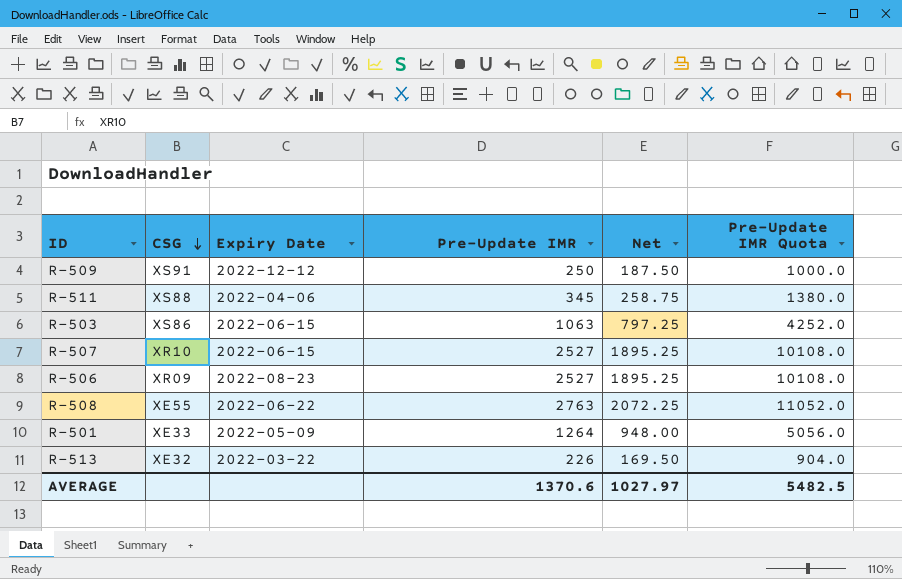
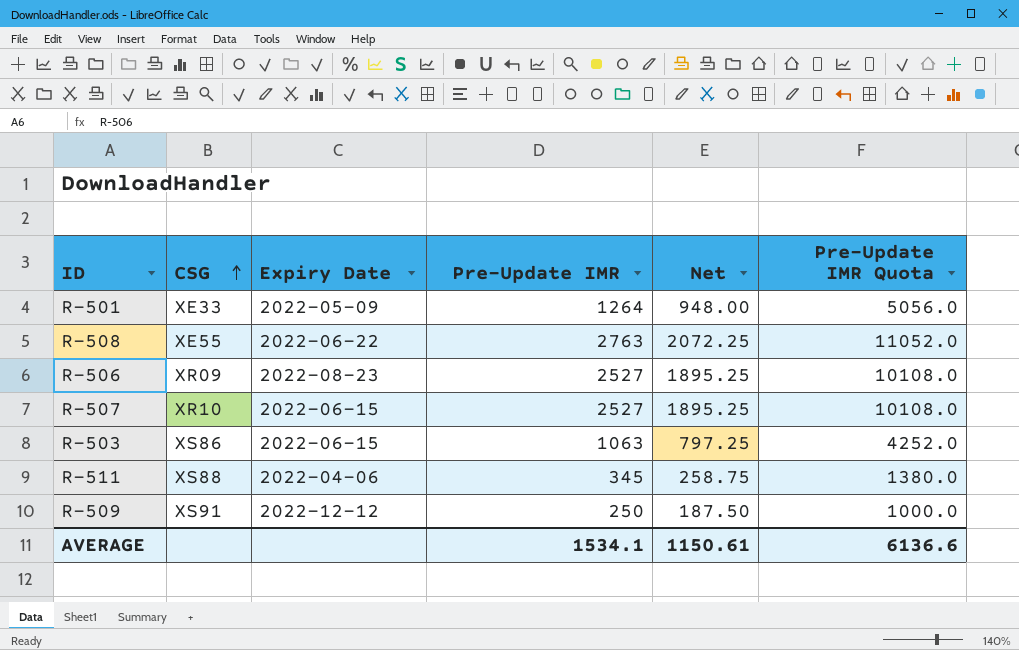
row order: CSG descending -> CSG ascending
row R-513: XE32 | 2022-03-22 | 226 | 169.50 | 904.0 -> none
AVERAGE | Pre-Update IMR: 1370.6 -> 1534.1
AVERAGE | Net: 1027.97 -> 1150.61
AVERAGE | Pre-Update IMR Quota: 5482.5 -> 6136.6

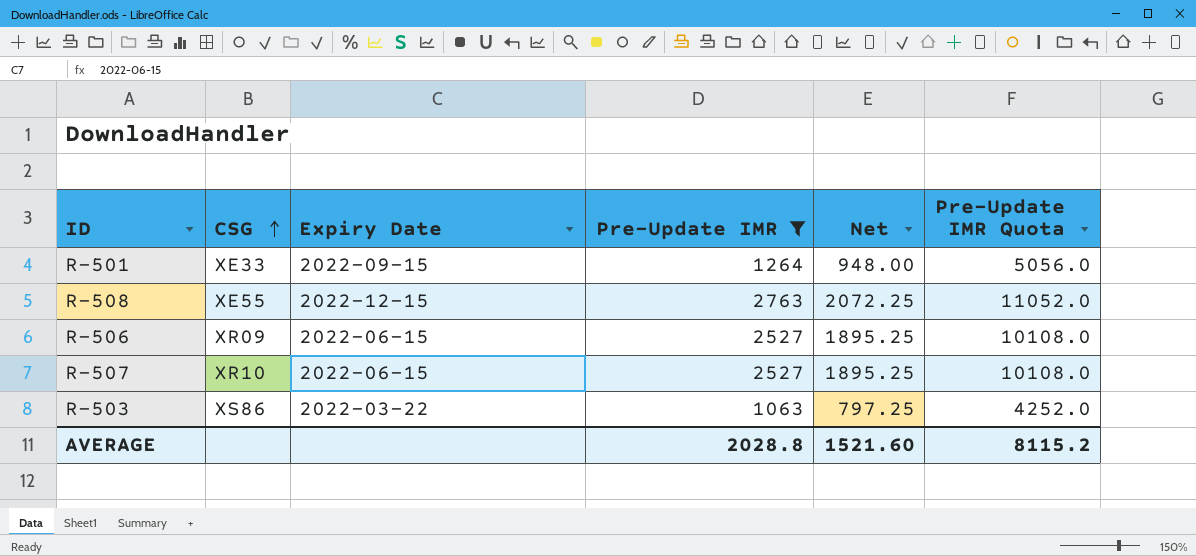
filter: none -> Pre-Update IMR >= 1063
R-501 | Expiry Date: 2022-05-09 -> 2022-09-15
R-508 | Expiry Date: 2022-06-22 -> 2022-12-15
R-506 | Expiry Date: 2022-08-23 -> 2022-06-15
R-503 | Expiry Date: 2022-06-15 -> 2022-03-22
AVERAGE | Pre-Update IMR: 1534.1 -> 2028.8
AVERAGE | Net: 1150.61 -> 1521.60
AVERAGE | Pre-Update IMR Quota: 6136.6 -> 8115.2

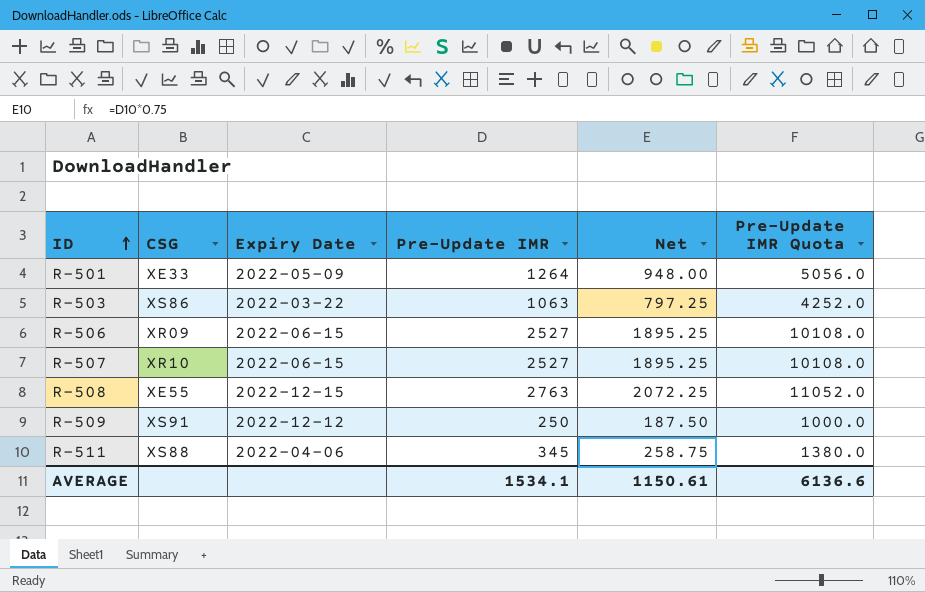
filter: Pre-Update IMR >= 1063 -> none
row order: CSG ascending -> ID ascending
R-501 | Expiry Date: 2022-09-15 -> 2022-05-09
AVERAGE | Pre-Update IMR: 2028.8 -> 1534.1
AVERAGE | Net: 1521.60 -> 1150.61
AVERAGE | Pre-Update IMR Quota: 8115.2 -> 6136.6

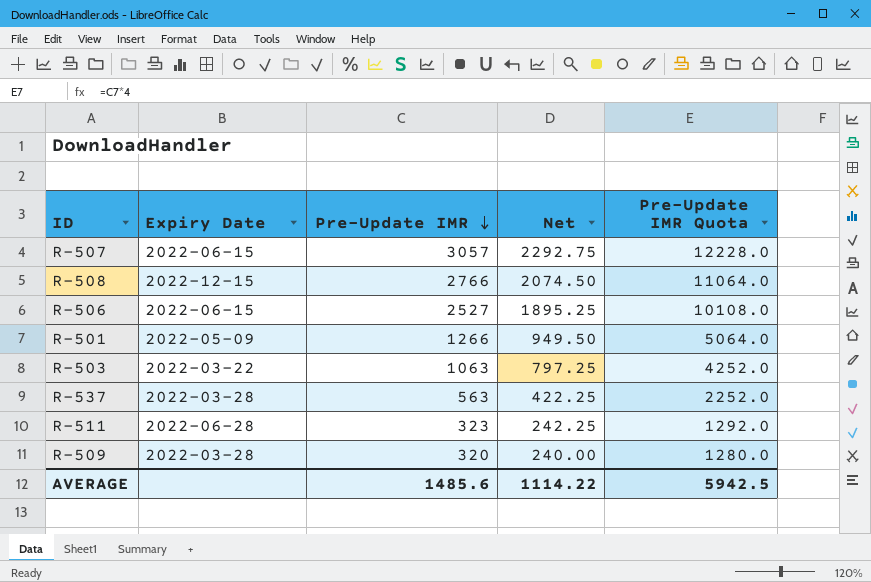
row order: ID ascending -> Pre-Update IMR descending
column CSG | position: 2 -> none
R-507 | Pre-Update IMR: 2527 -> 3057
R-507 | Net: 1895.25 -> 2292.75
R-507 | Pre-Update IMR Quota: 10108.0 -> 12228.0
R-508 | Pre-Update IMR: 2763 -> 2766
R-508 | Net: 2072.25 -> 2074.50
R-508 | Pre-Update IMR Quota: 11052.0 -> 11064.0
R-501 | Pre-Update IMR: 1264 -> 1266
R-501 | Net: 948.00 -> 949.50
R-501 | Pre-Update IMR Quota: 5056.0 -> 5064.0
row R-537: none -> 2022-03-28 | 563 | 422.25 | 2252.0
R-511 | Expiry Date: 2022-04-06 -> 2022-06-28
R-511 | Pre-Update IMR: 345 -> 323
R-511 | Net: 258.75 -> 242.25
R-511 | Pre-Update IMR Quota: 1380.0 -> 1292.0
R-509 | Expiry Date: 2022-12-12 -> 2022-03-28
R-509 | Pre-Update IMR: 250 -> 320
R-509 | Net: 187.50 -> 240.00
R-509 | Pre-Update IMR Quota: 1000.0 -> 1280.0
AVERAGE | Pre-Update IMR: 1534.1 -> 1485.6
AVERAGE | Net: 1150.61 -> 1114.22
AVERAGE | Pre-Update IMR Quota: 6136.6 -> 5942.5

